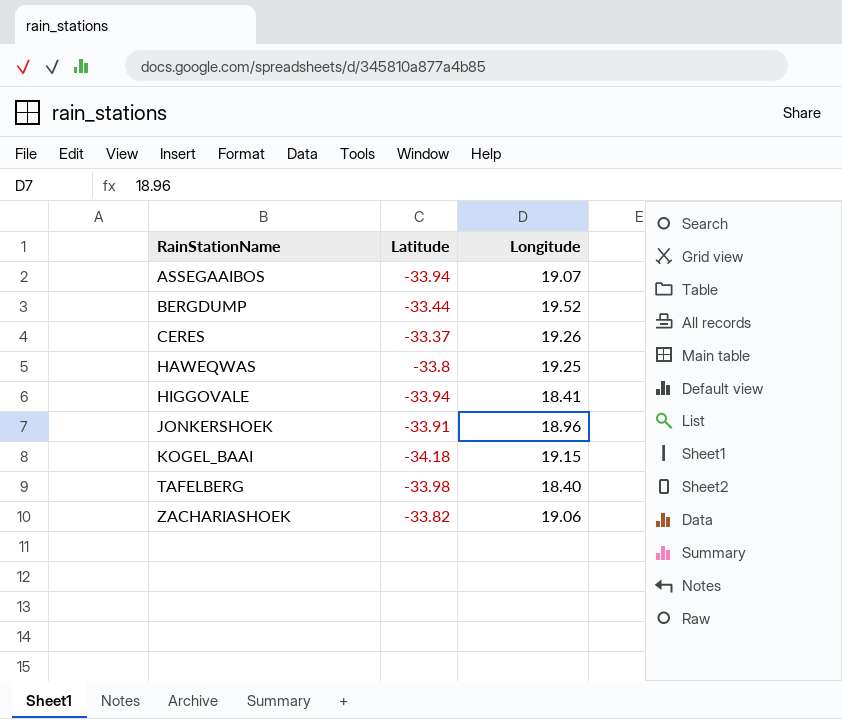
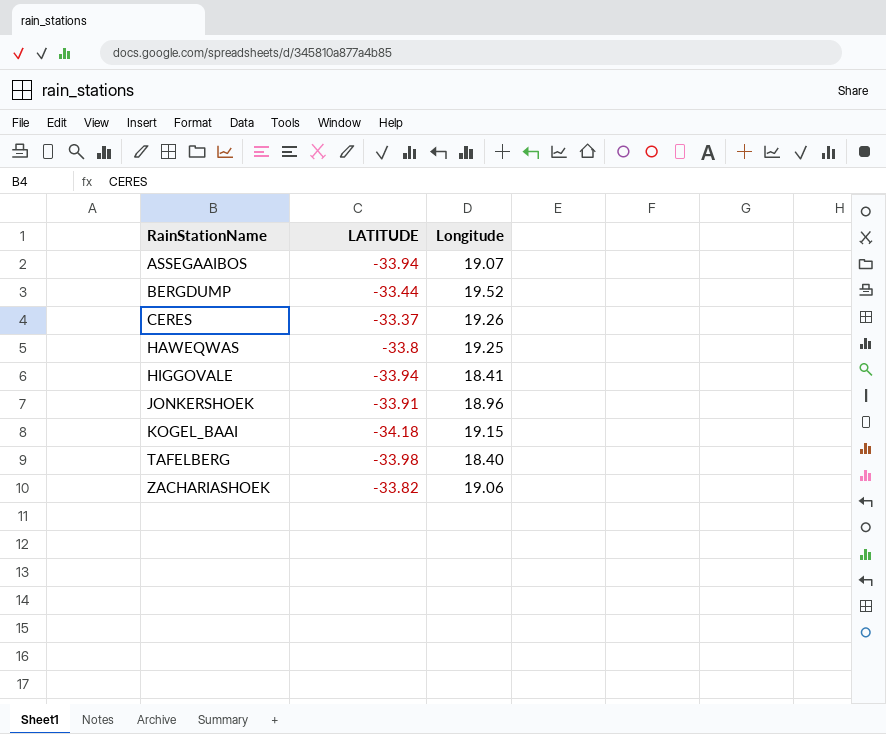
column name: Latitude -> LATITUDE

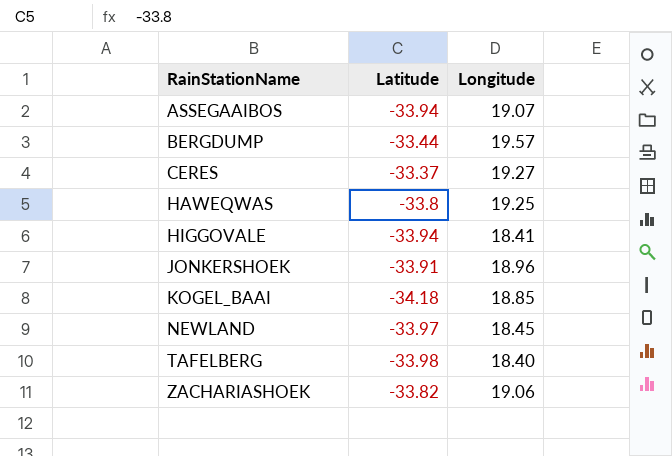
column name: LATITUDE -> Latitude
BERGDUMP | Longitude: 19.52 -> 19.57
CERES | Longitude: 19.26 -> 19.27
KOGEL_BAAI | Longitude: 19.15 -> 18.85
row NEWLAND: none -> -33.97 | 18.45

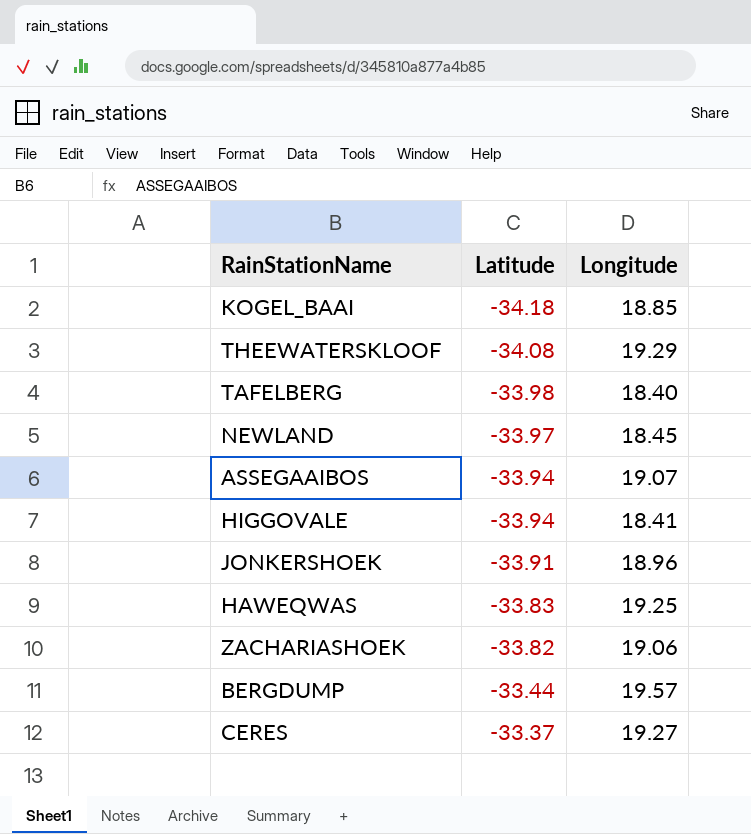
row order: RainStationName ascending -> Latitude ascending
row THEEWATERSKLOOF: none -> -34.08 | 19.29
HAWEQWAS | Latitude: -33.8 -> -33.83

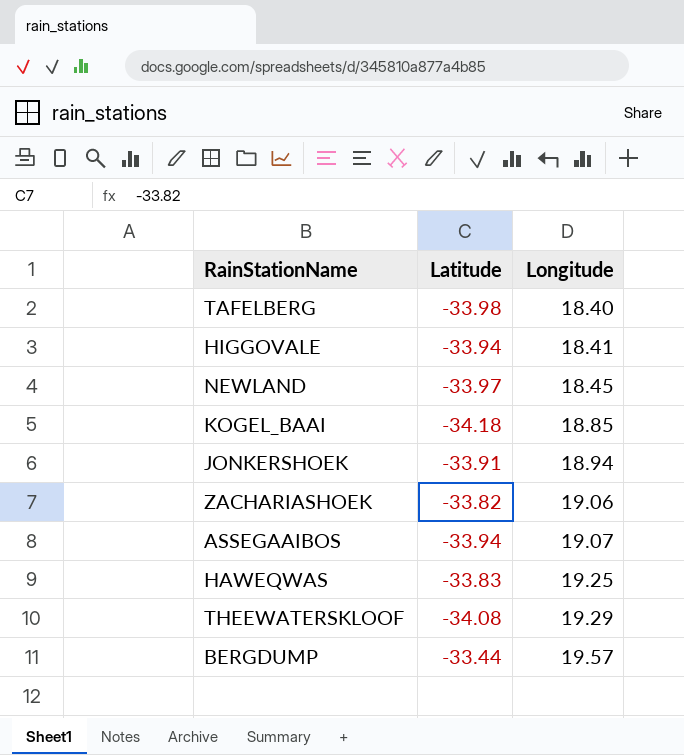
row order: Latitude ascending -> Longitude ascending
row CERES: -33.37 | 19.27 -> none
JONKERSHOEK | Longitude: 18.96 -> 18.94

